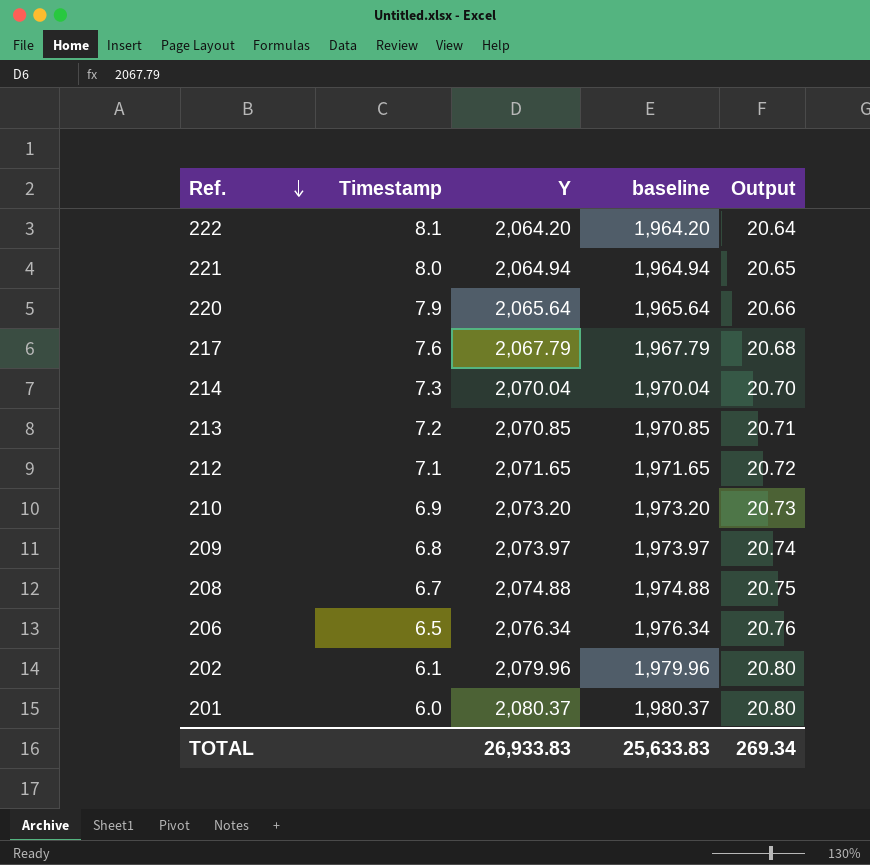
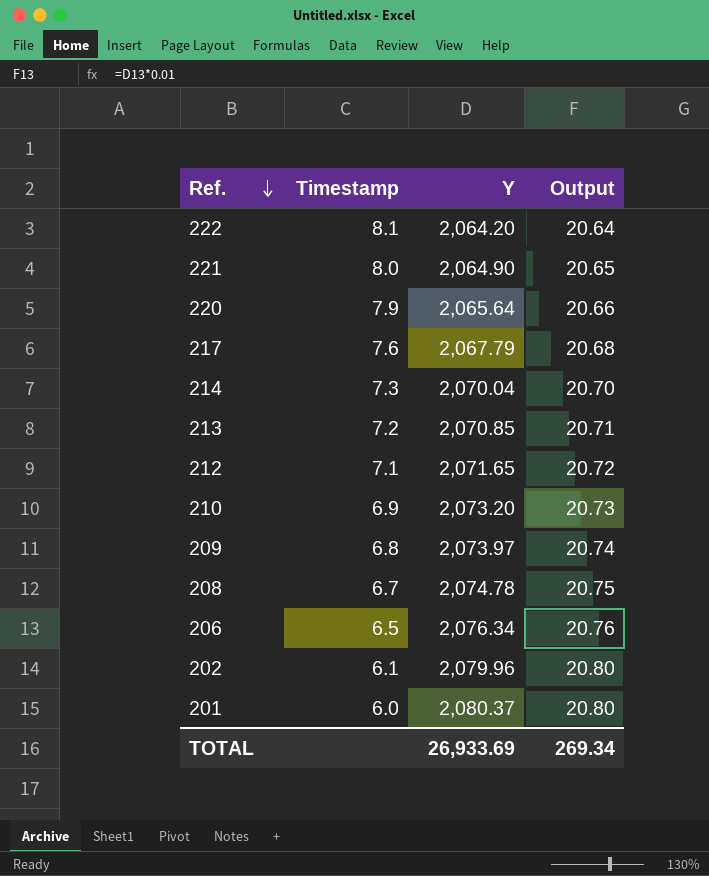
column baseline | formula: [Y] - 100 -> none
221 | Y: 2,064.94 -> 2,064.90
208 | Y: 2,074.88 -> 2,074.78
TOTAL | Y: 26,933.83 -> 26,933.69

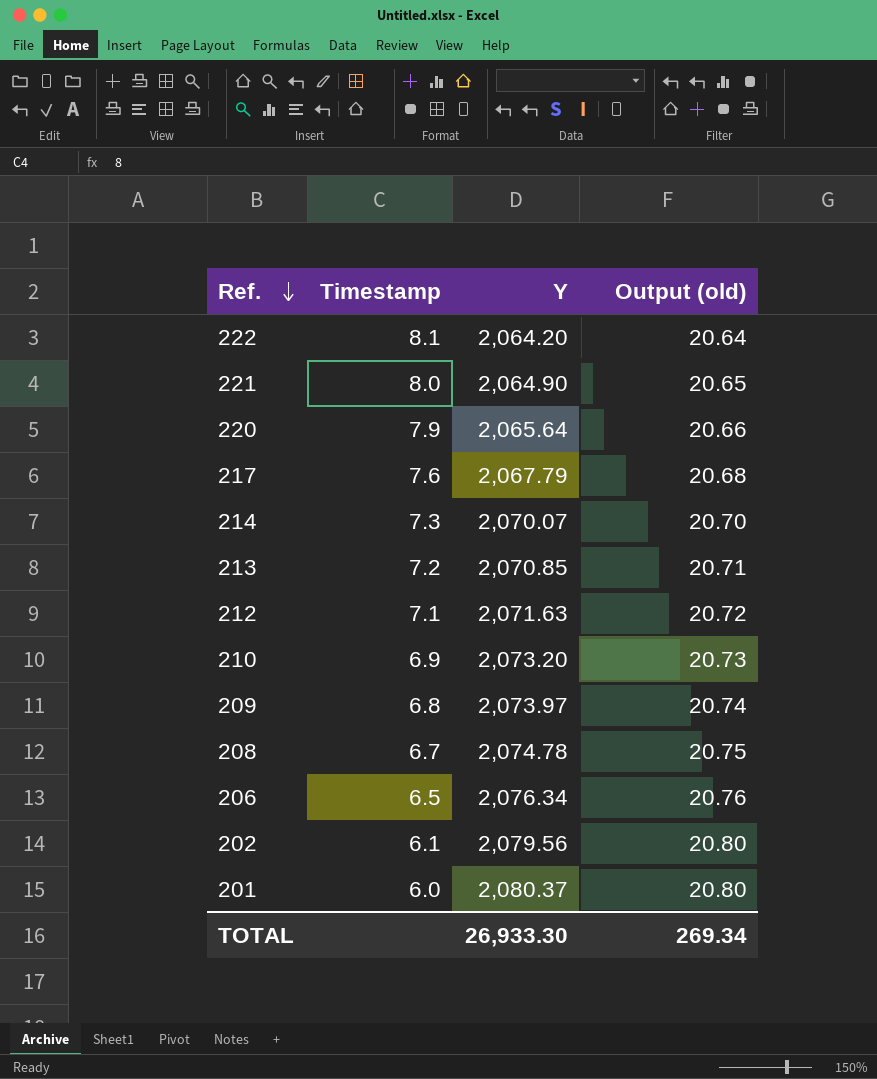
column name: Output -> Output (old)
214 | Y: 2,070.04 -> 2,070.07
212 | Y: 2,071.65 -> 2,071.63
202 | Y: 2,079.96 -> 2,079.56
TOTAL | Y: 26,933.69 -> 26,933.30

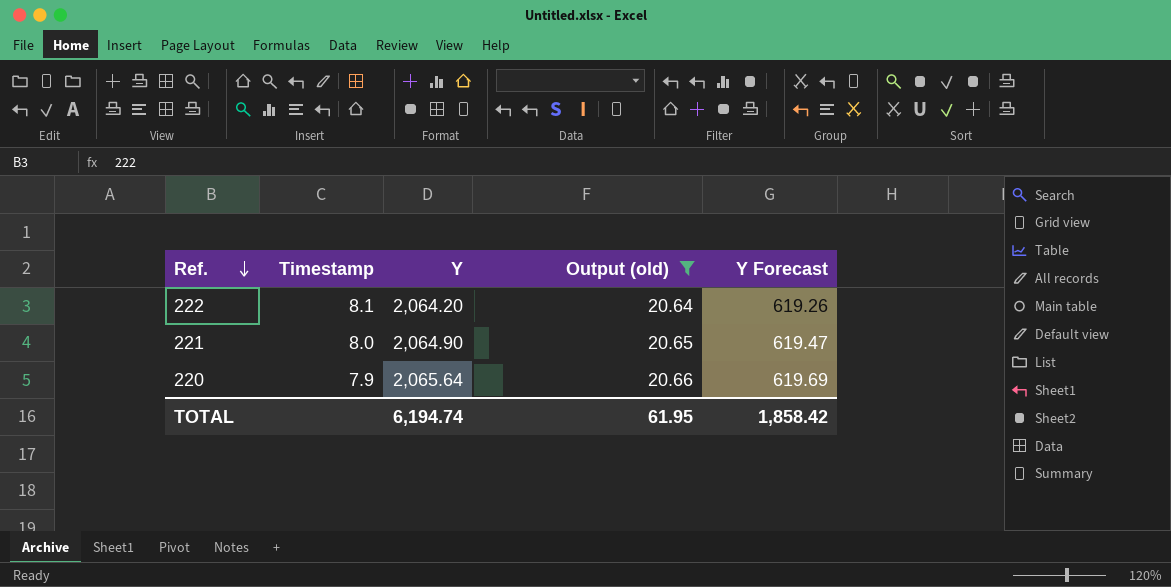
filter: none -> Output (old) <= 20.66
column Y Forecast | formula: none -> [Y] * 0.3
TOTAL | Y: 26,933.30 -> 6,194.74
TOTAL | Output (old): 269.34 -> 61.95

